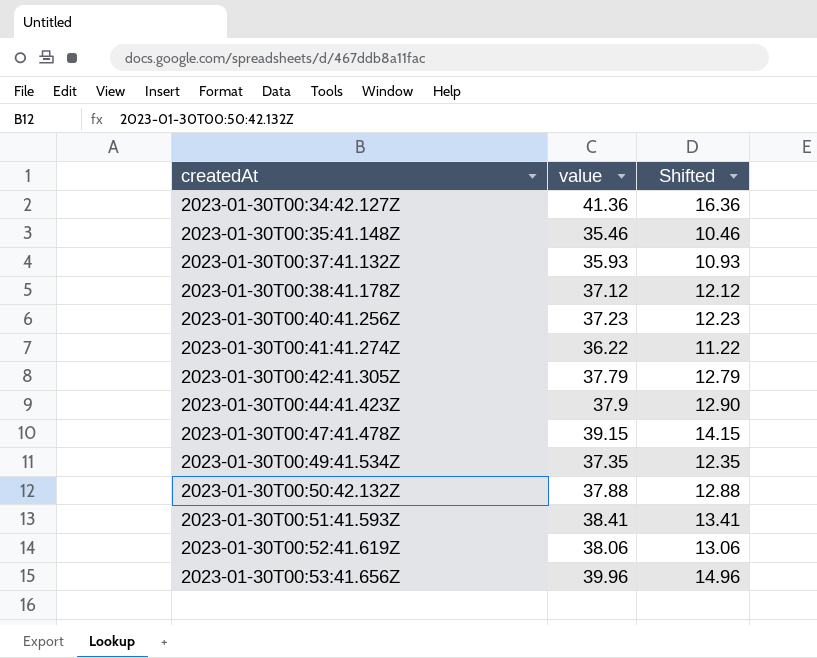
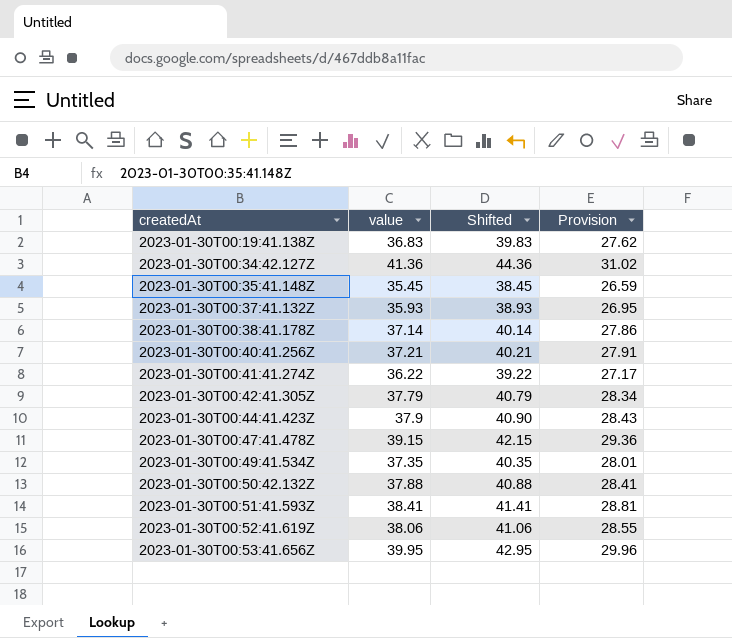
column Shifted | formula: [value] - 25 -> [value] + 3
column Provision | formula: none -> [value] * 0.75
row 2023-01-30T00:19:41.138Z: none -> 36.83 | 39.83 | 27.62
2023-01-30T00:35:41.148Z | value: 35.46 -> 35.45
2023-01-30T00:38:41.178Z | value: 37.12 -> 37.14
2023-01-30T00:40:41.256Z | value: 37.23 -> 37.21
2023-01-30T00:53:41.656Z | value: 39.96 -> 39.95

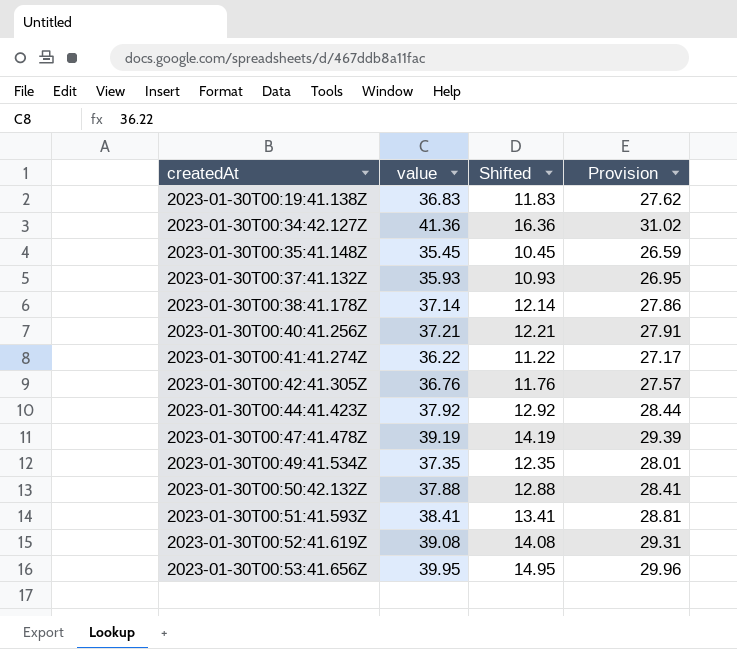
column Shifted | formula: [value] + 3 -> [value] - 25
2023-01-30T00:42:41.305Z | value: 37.79 -> 36.76
2023-01-30T00:42:41.305Z | Provision: 28.34 -> 27.57
2023-01-30T00:44:41.423Z | value: 37.9 -> 37.92
2023-01-30T00:44:41.423Z | Provision: 28.43 -> 28.44
2023-01-30T00:47:41.478Z | value: 39.15 -> 39.19
2023-01-30T00:47:41.478Z | Provision: 29.36 -> 29.39
2023-01-30T00:52:41.619Z | value: 38.06 -> 39.08
2023-01-30T00:52:41.619Z | Provision: 28.55 -> 29.31

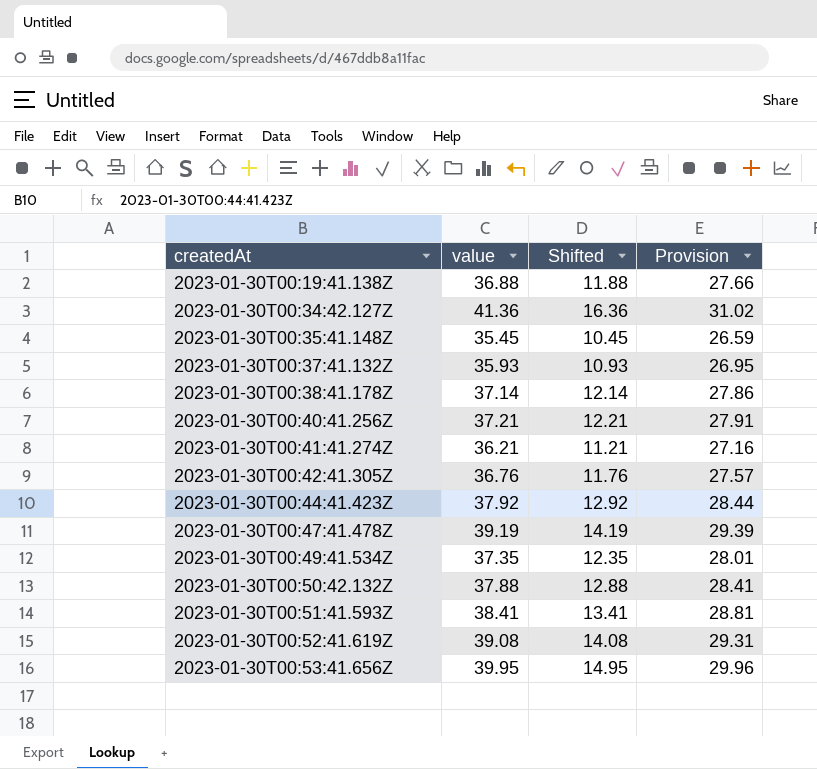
2023-01-30T00:19:41.138Z | value: 36.83 -> 36.88
2023-01-30T00:19:41.138Z | Shifted: 11.83 -> 11.88
2023-01-30T00:19:41.138Z | Provision: 27.62 -> 27.66
2023-01-30T00:41:41.274Z | value: 36.22 -> 36.21
2023-01-30T00:41:41.274Z | Shifted: 11.22 -> 11.21
2023-01-30T00:41:41.274Z | Provision: 27.17 -> 27.16

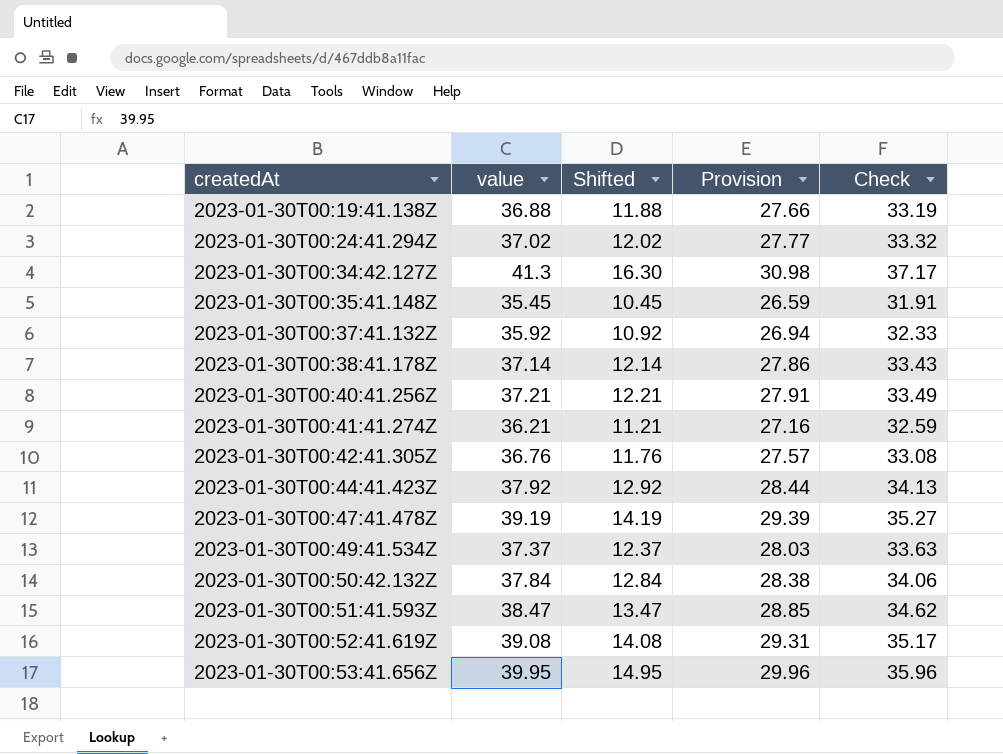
column Check | formula: none -> [value] * 0.9
row 2023-01-30T00:24:41.294Z: none -> 37.02 | 12.02 | 27.77 | 33.32
2023-01-30T00:34:42.127Z | value: 41.36 -> 41.3
2023-01-30T00:34:42.127Z | Shifted: 16.36 -> 16.30
2023-01-30T00:34:42.127Z | Provision: 31.02 -> 30.98
2023-01-30T00:37:41.132Z | value: 35.93 -> 35.92
2023-01-30T00:37:41.132Z | Shifted: 10.93 -> 10.92
2023-01-30T00:37:41.132Z | Provision: 26.95 -> 26.94
2023-01-30T00:49:41.534Z | value: 37.35 -> 37.37
2023-01-30T00:49:41.534Z | Shifted: 12.35 -> 12.37
2023-01-30T00:49:41.534Z | Provision: 28.01 -> 28.03
2023-01-30T00:50:42.132Z | value: 37.88 -> 37.84
2023-01-30T00:50:42.132Z | Shifted: 12.88 -> 12.84
2023-01-30T00:50:42.132Z | Provision: 28.41 -> 28.38
2023-01-30T00:51:41.593Z | value: 38.41 -> 38.47
2023-01-30T00:51:41.593Z | Shifted: 13.41 -> 13.47
2023-01-30T00:51:41.593Z | Provision: 28.81 -> 28.85

